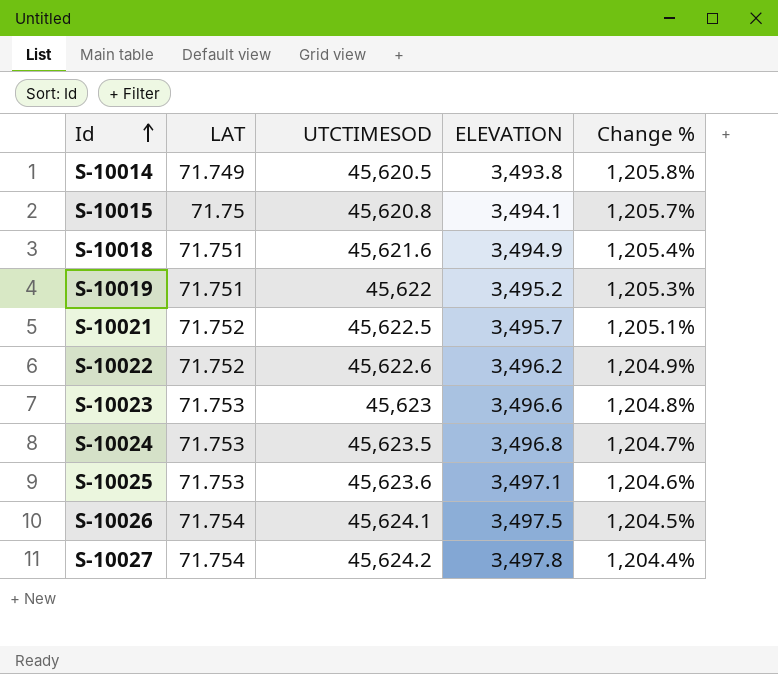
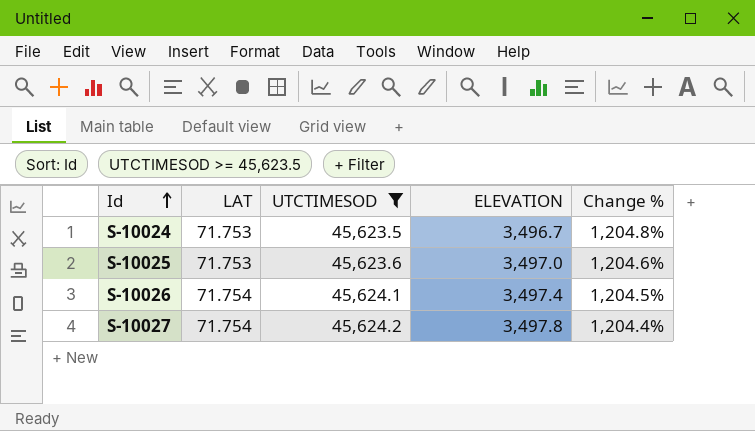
filter: none -> UTCTIMESOD >= 45,623.5
S-10024 | ELEVATION: 3,496.8 -> 3,496.7
S-10024 | Change %: 1,204.7% -> 1,204.8%
S-10025 | ELEVATION: 3,497.1 -> 3,497.0
S-10026 | ELEVATION: 3,497.5 -> 3,497.4

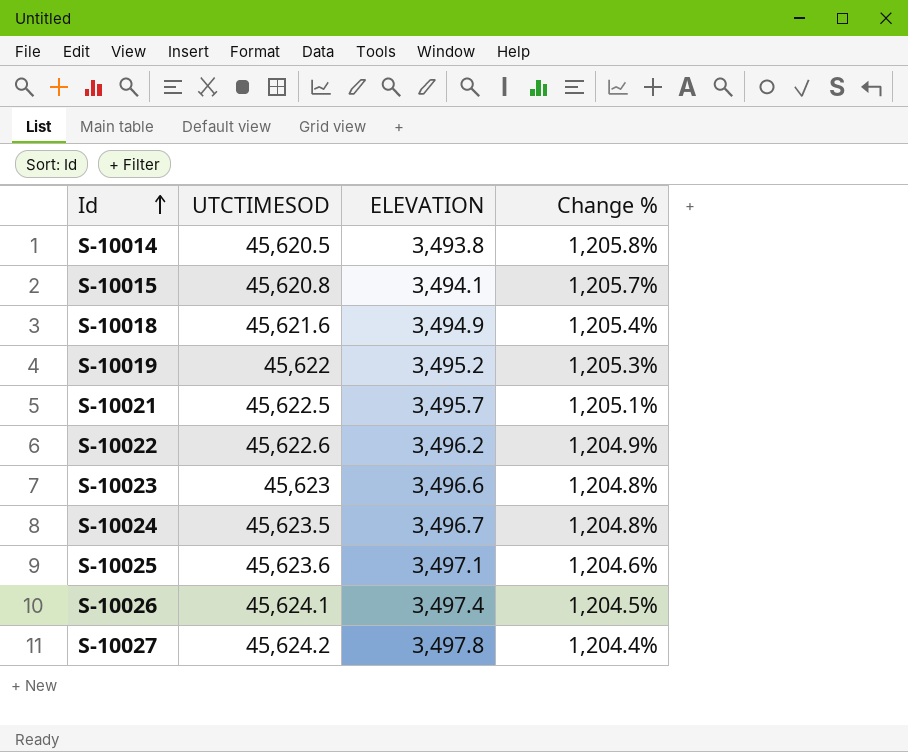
filter: UTCTIMESOD >= 45,623.5 -> none
column LAT | position: 2 -> none
S-10025 | ELEVATION: 3,497.0 -> 3,497.1

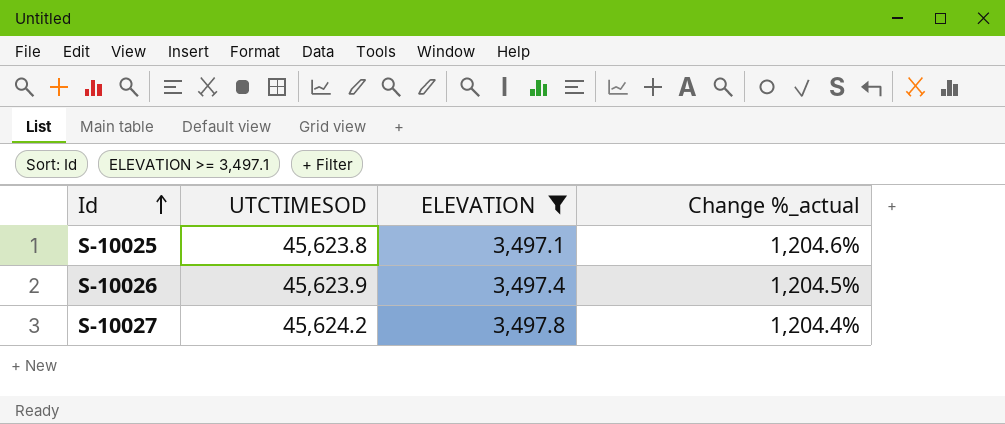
filter: none -> ELEVATION >= 3,497.1
column name: Change % -> Change %_actual
S-10025 | UTCTIMESOD: 45,623.6 -> 45,623.8
S-10026 | UTCTIMESOD: 45,624.1 -> 45,623.9

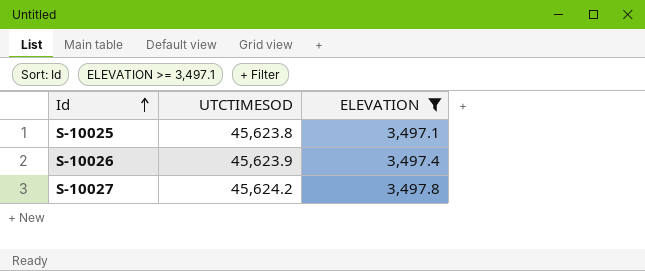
column Change %_actual | formula: ([UTCTIMESOD] - [ELEVATION]) / [ELEVATION] -> none

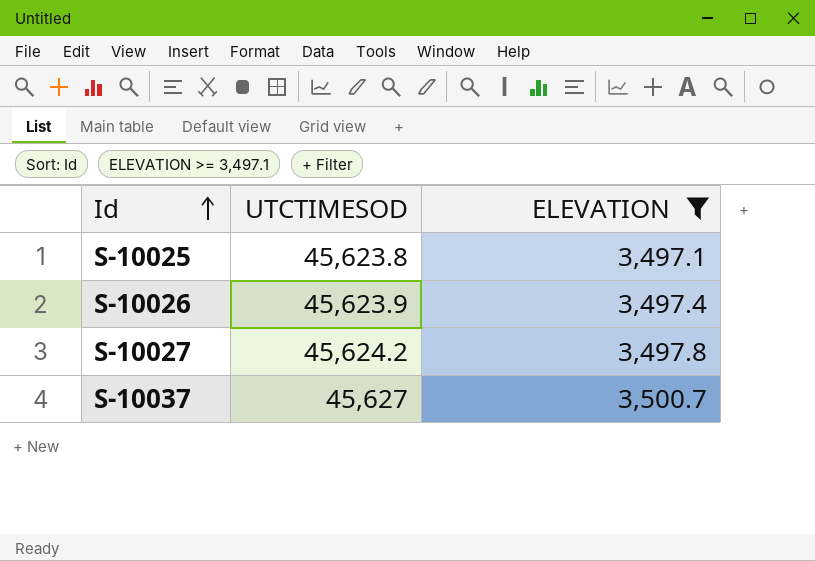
row S-10037: none -> 45,627 | 3,500.7

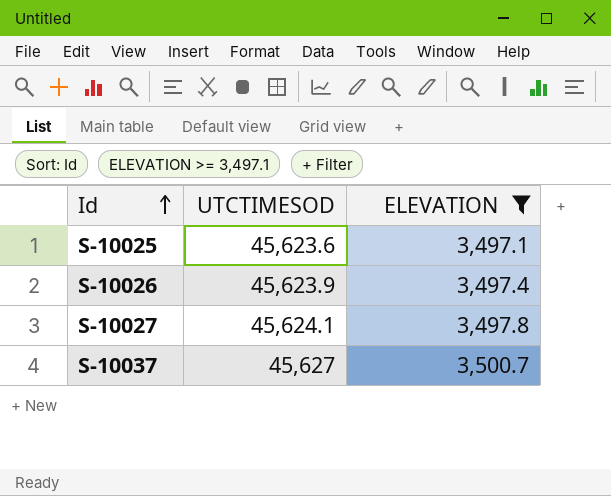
S-10025 | UTCTIMESOD: 45,623.8 -> 45,623.6
S-10027 | UTCTIMESOD: 45,624.2 -> 45,624.1

